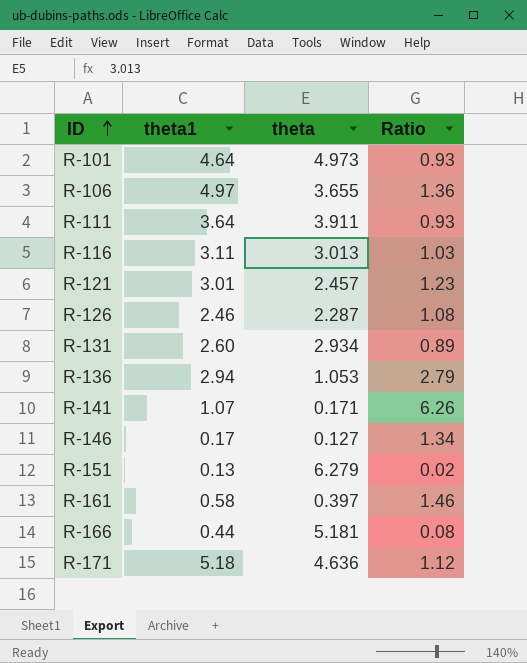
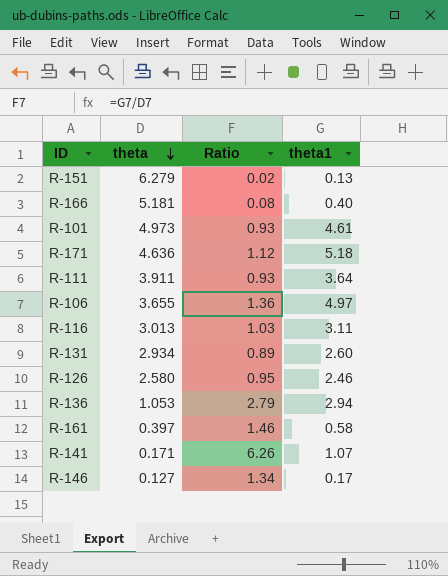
row order: ID ascending -> theta descending
column theta1 | position: 2 -> 4
row R-121: 3.01 | 2.457 | 1.23 -> none
R-166 | theta1: 0.44 -> 0.40
R-101 | theta1: 4.64 -> 4.61
R-126 | theta: 2.287 -> 2.580
R-126 | Ratio: 1.08 -> 0.95

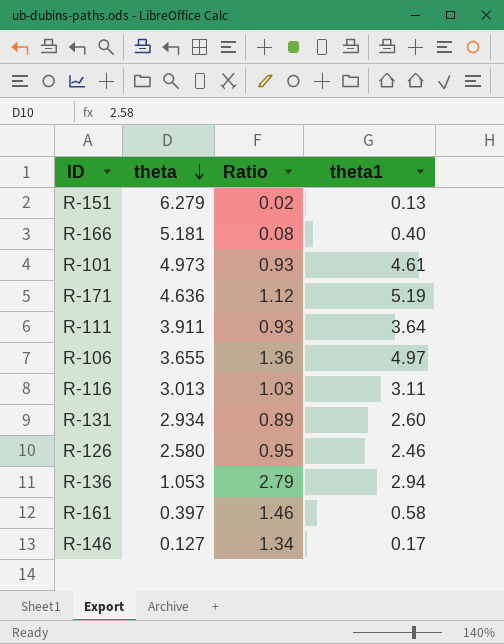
row R-141: 0.171 | 6.26 | 1.07 -> none
R-171 | theta1: 5.18 -> 5.19

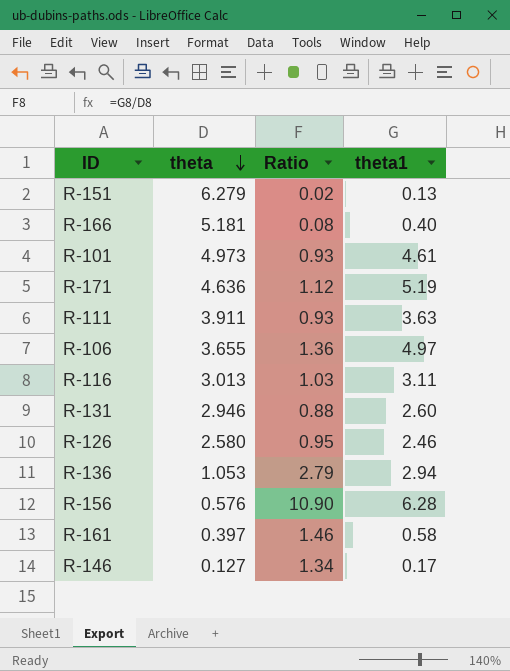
R-111 | theta1: 3.64 -> 3.63
R-131 | theta: 2.934 -> 2.946
R-131 | Ratio: 0.89 -> 0.88
row R-156: none -> 0.576 | 10.90 | 6.28

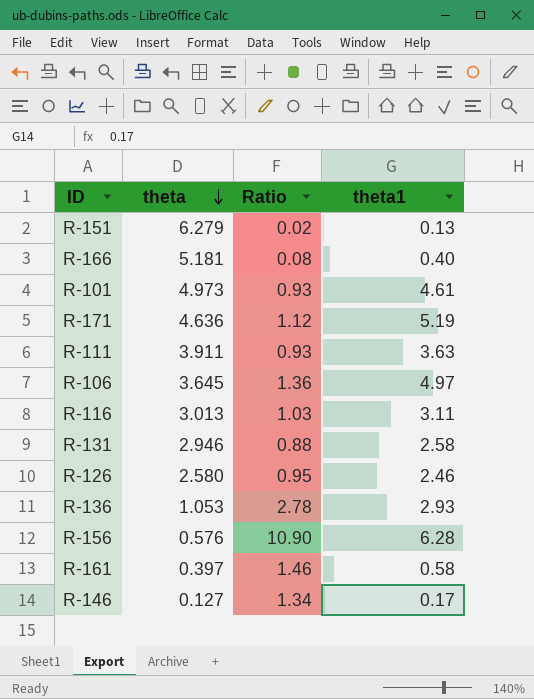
R-106 | theta: 3.655 -> 3.645
R-131 | theta1: 2.60 -> 2.58
R-136 | Ratio: 2.79 -> 2.78
R-136 | theta1: 2.94 -> 2.93

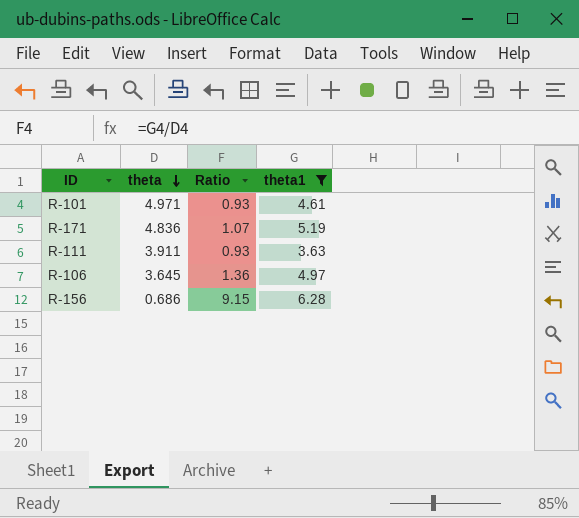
filter: none -> theta1 >= 3.63
R-101 | theta: 4.973 -> 4.971
R-171 | theta: 4.636 -> 4.836
R-171 | Ratio: 1.12 -> 1.07
R-156 | theta: 0.576 -> 0.686
R-156 | Ratio: 10.90 -> 9.15

